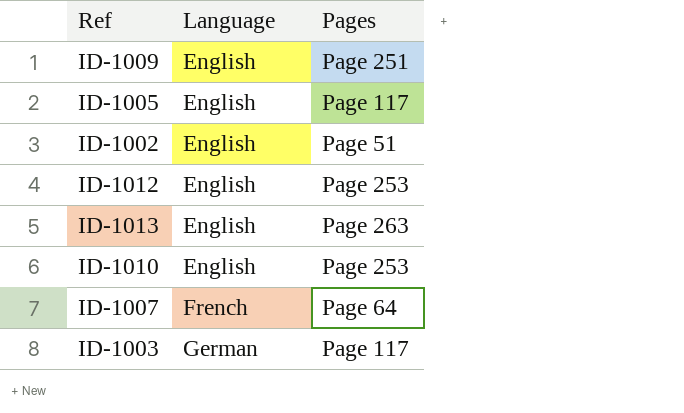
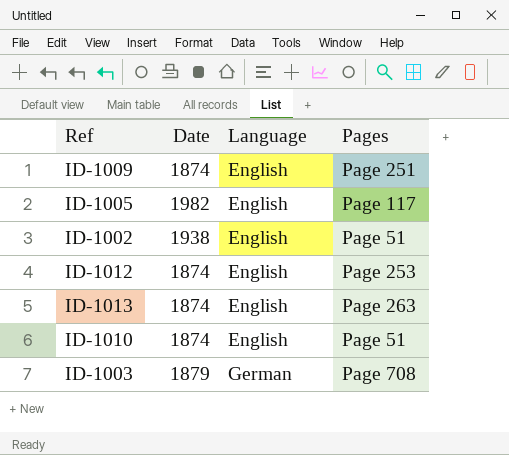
column Date | position: none -> 2
row ID-1007: French | Page 64 -> none
ID-1010 | Pages: Page 253 -> Page 51
ID-1003 | Pages: Page 117 -> Page 708

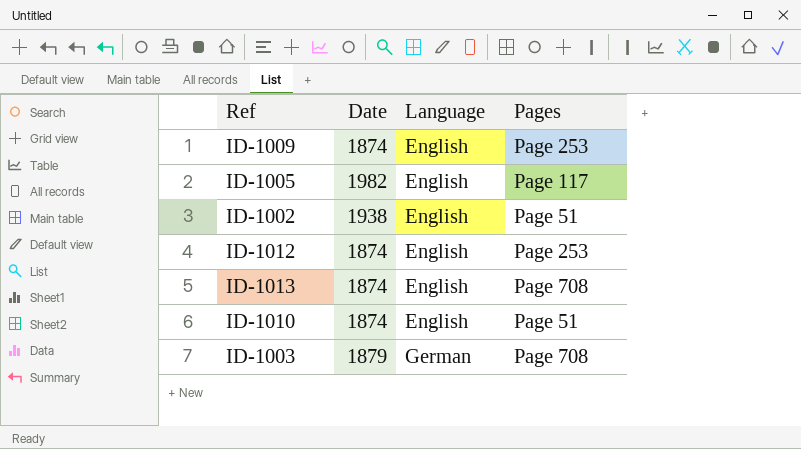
ID-1009 | Pages: Page 251 -> Page 253
ID-1013 | Pages: Page 263 -> Page 708

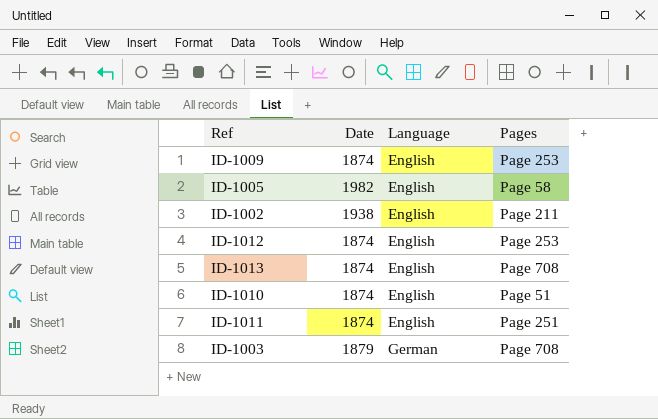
ID-1005 | Pages: Page 117 -> Page 58
ID-1002 | Pages: Page 51 -> Page 211
row ID-1011: none -> 1874 | English | Page 251

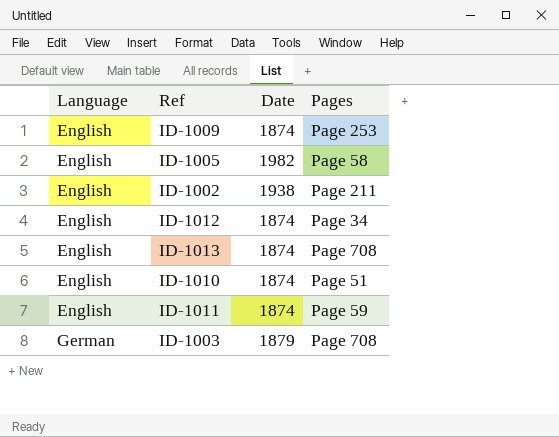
column Language | position: 3 -> 1
ID-1012 | Pages: Page 253 -> Page 34
ID-1011 | Pages: Page 251 -> Page 59

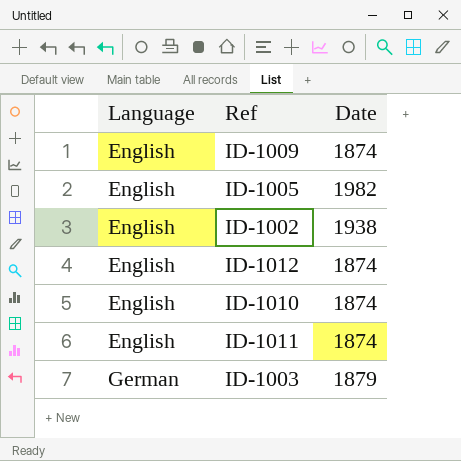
column Pages | position: 4 -> none
row ID-1013: English | 1874 | Page 708 -> none

